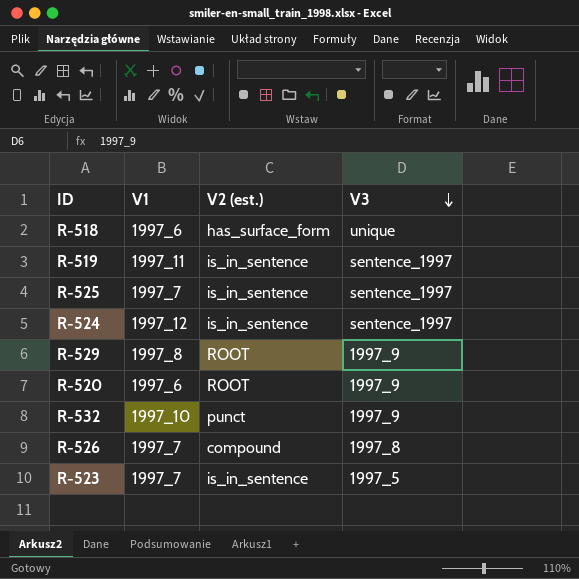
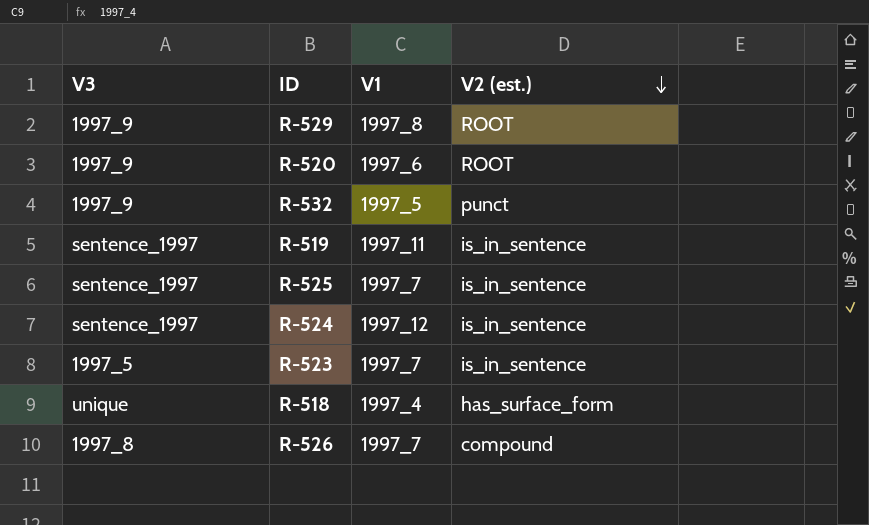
row order: V3 descending -> V2 (est.) descending
column V3 | position: 4 -> 1
R-532 | V1: 1997_10 -> 1997_5
R-518 | V1: 1997_6 -> 1997_4

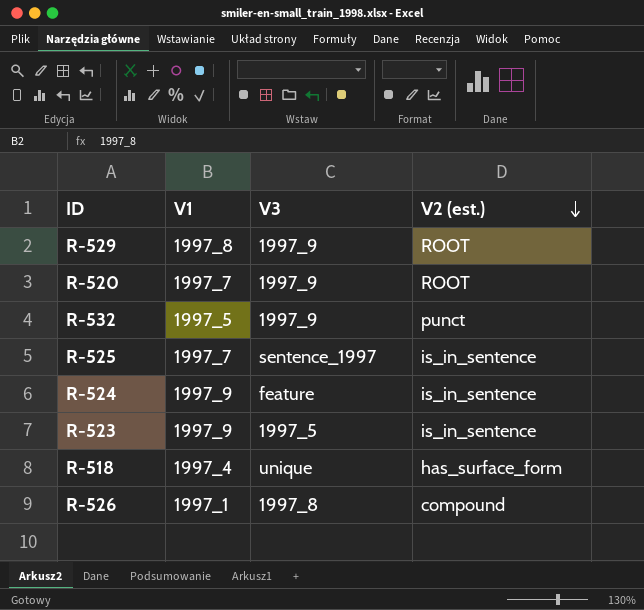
column V3 | position: 1 -> 3
row R-519: sentence_1997 | 1997_11 | is_in_sentence -> none
R-520 | V1: 1997_6 -> 1997_7
R-524 | V1: 1997_12 -> 1997_9
R-524 | V3: sentence_1997 -> feature
R-523 | V1: 1997_7 -> 1997_9
R-526 | V1: 1997_7 -> 1997_1

